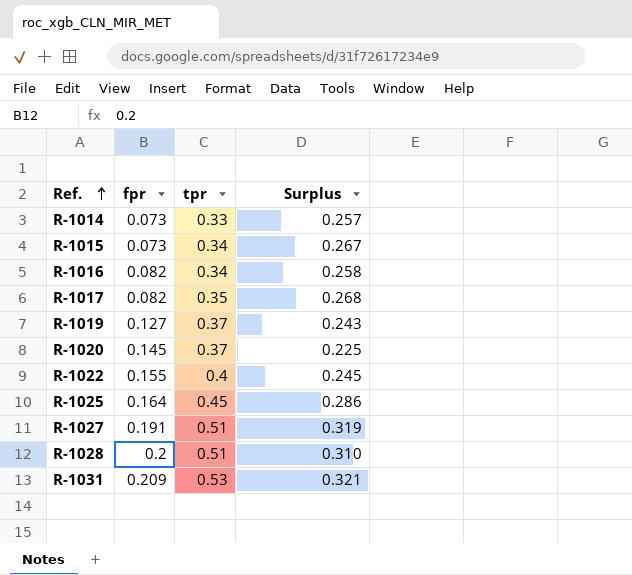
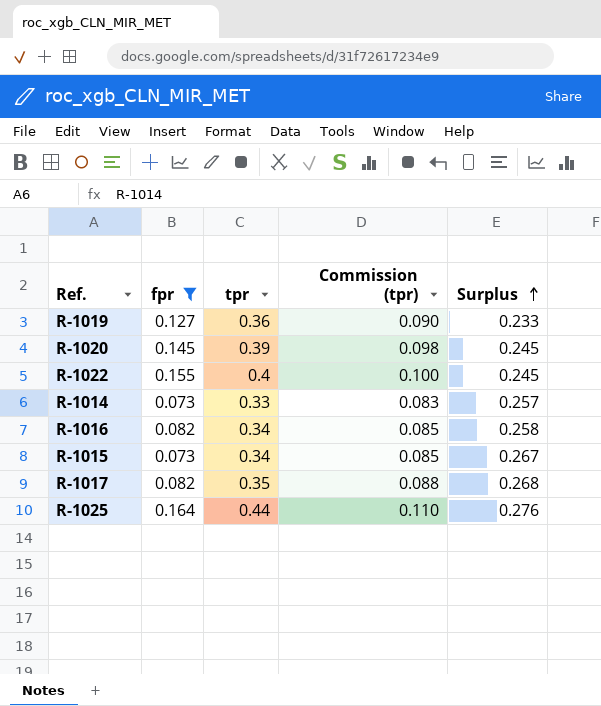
filter: none -> fpr <= 0.164
row order: Ref. ascending -> Surplus ascending
column Commission (tpr) | formula: none -> [tpr] * 0.25
R-1019 | tpr: 0.37 -> 0.36
R-1019 | Surplus: 0.243 -> 0.233
R-1020 | tpr: 0.37 -> 0.39
R-1020 | Surplus: 0.225 -> 0.245
R-1025 | tpr: 0.45 -> 0.44
R-1025 | Surplus: 0.286 -> 0.276

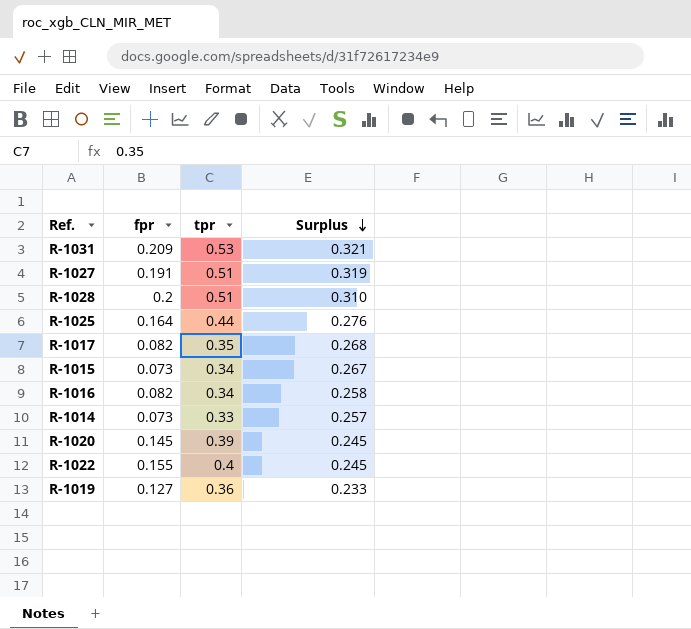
filter: fpr <= 0.164 -> none
row order: Surplus ascending -> Surplus descending
column Commission (tpr) | formula: [tpr] * 0.25 -> none

